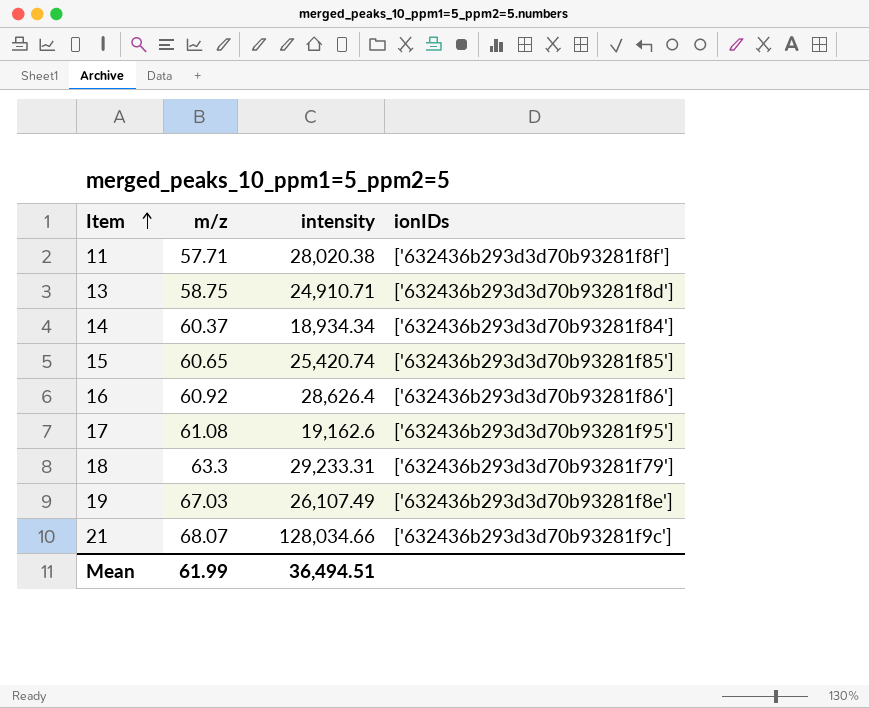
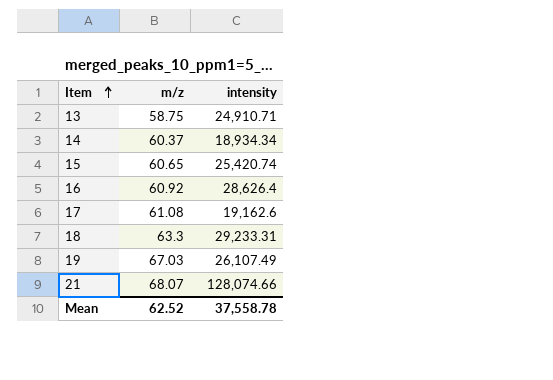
column ionIDs | position: 4 -> none
row 11: 57.71 | 28,020.38 | ['632436b293d3d70b93281f8f'] -> none
21 | intensity: 128,034.66 -> 128,074.66
Mean | m/z: 61.99 -> 62.52
Mean | intensity: 36,494.51 -> 37,558.78

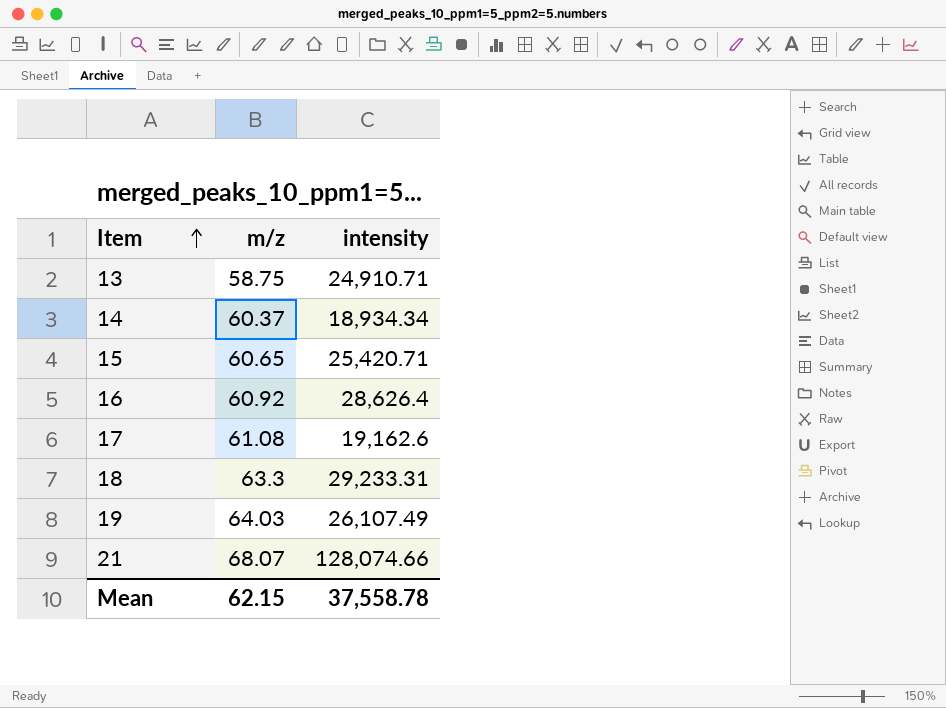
15 | intensity: 25,420.74 -> 25,420.71
19 | m/z: 67.03 -> 64.03
Mean | m/z: 62.52 -> 62.15

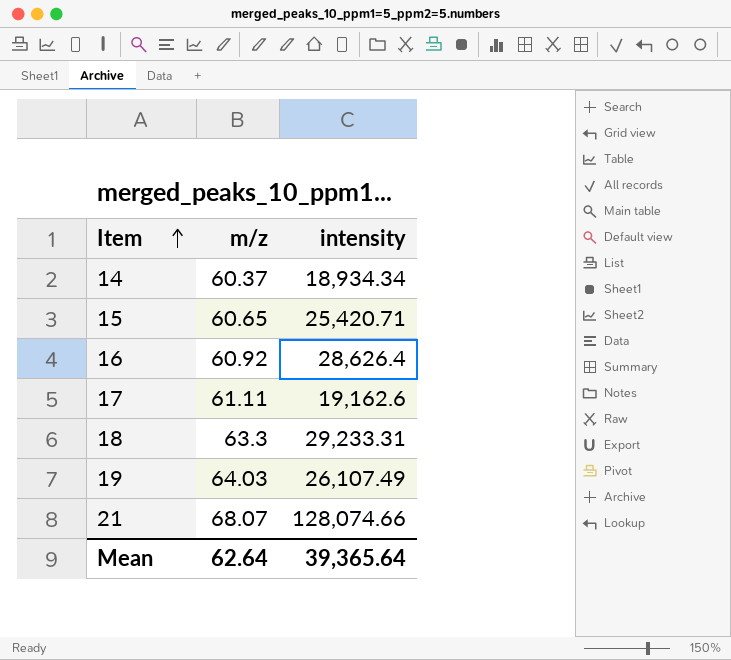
row 13: 58.75 | 24,910.71 -> none
17 | m/z: 61.08 -> 61.11
Mean | m/z: 62.15 -> 62.64
Mean | intensity: 37,558.78 -> 39,365.64

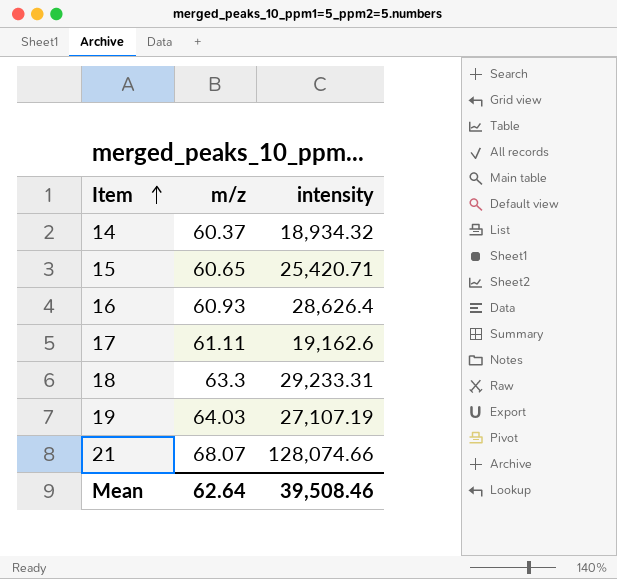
14 | intensity: 18,934.34 -> 18,934.32
16 | m/z: 60.92 -> 60.93
19 | intensity: 26,107.49 -> 27,107.19
Mean | intensity: 39,365.64 -> 39,508.46

